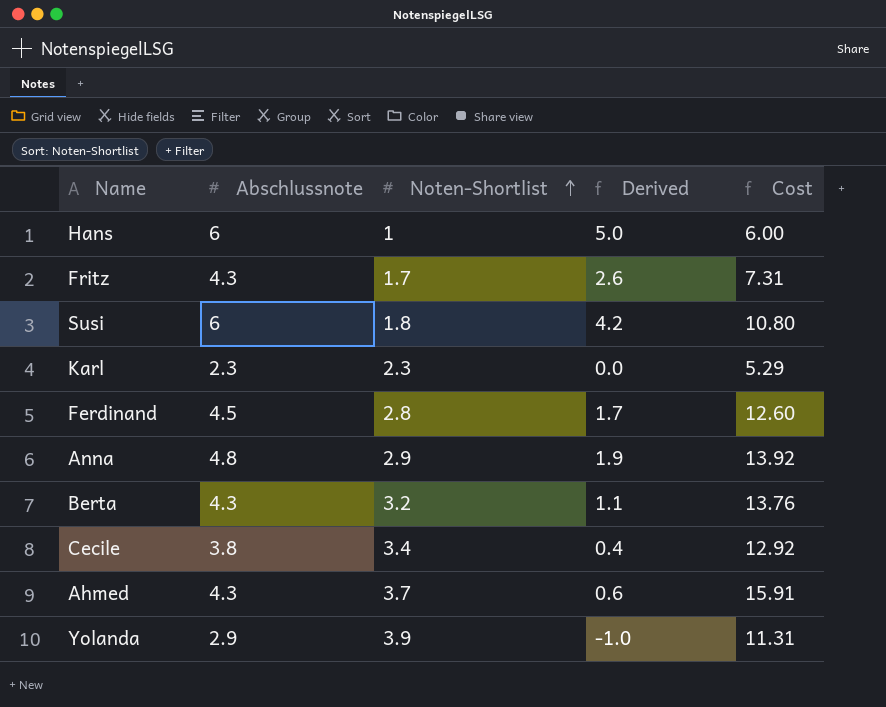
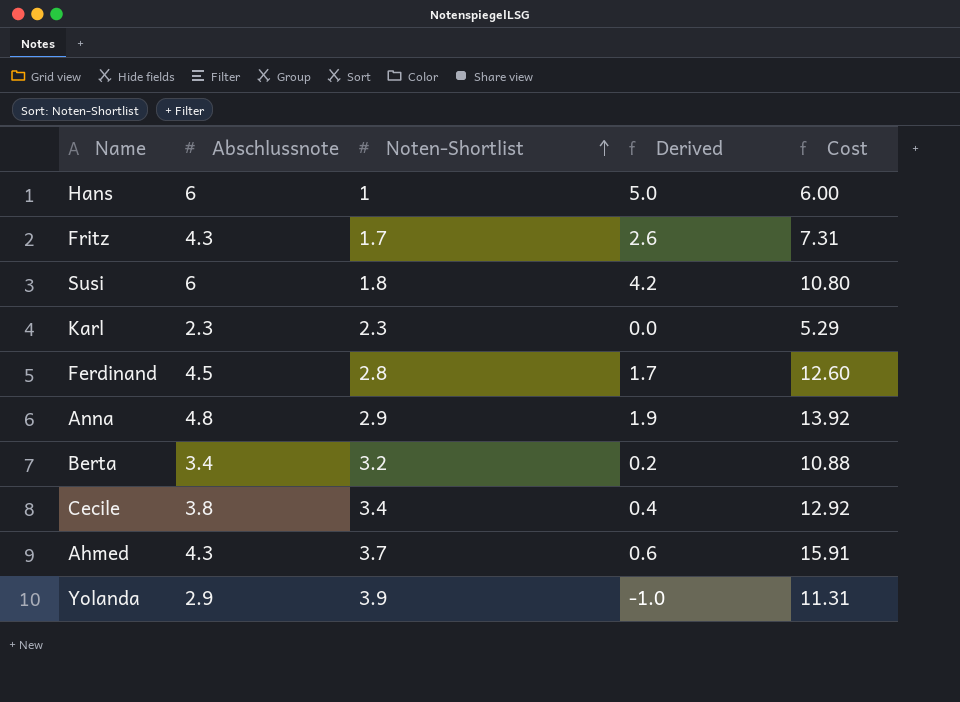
Berta | Abschlussnote: 4.3 -> 3.4
Berta | Derived: 1.1 -> 0.2
Berta | Cost: 13.76 -> 10.88

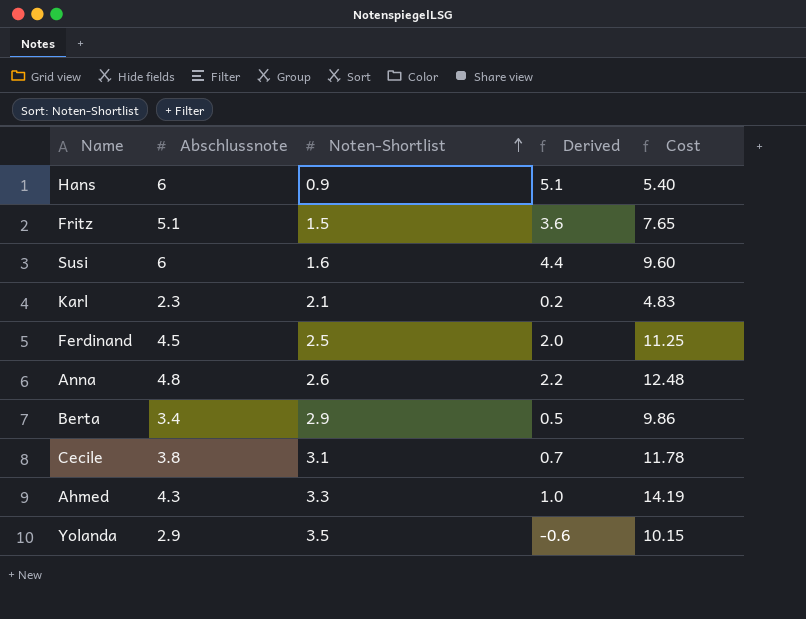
Hans | Noten-Shortlist: 1 -> 0.9
Hans | Derived: 5.0 -> 5.1
Hans | Cost: 6.00 -> 5.40
Fritz | Abschlussnote: 4.3 -> 5.1
Fritz | Noten-Shortlist: 1.7 -> 1.5
Fritz | Derived: 2.6 -> 3.6
Fritz | Cost: 7.31 -> 7.65
Susi | Noten-Shortlist: 1.8 -> 1.6
Susi | Derived: 4.2 -> 4.4
Susi | Cost: 10.80 -> 9.60
Karl | Noten-Shortlist: 2.3 -> 2.1
Karl | Derived: 0.0 -> 0.2
Karl | Cost: 5.29 -> 4.83
Ferdinand | Noten-Shortlist: 2.8 -> 2.5
Ferdinand | Derived: 1.7 -> 2.0
Ferdinand | Cost: 12.60 -> 11.25
Anna | Noten-Shortlist: 2.9 -> 2.6
Anna | Derived: 1.9 -> 2.2
Anna | Cost: 13.92 -> 12.48
Berta | Noten-Shortlist: 3.2 -> 2.9
Berta | Derived: 0.2 -> 0.5
Berta | Cost: 10.88 -> 9.86
Cecile | Noten-Shortlist: 3.4 -> 3.1
Cecile | Derived: 0.4 -> 0.7
Cecile | Cost: 12.92 -> 11.78
Ahmed | Noten-Shortlist: 3.7 -> 3.3
Ahmed | Derived: 0.6 -> 1.0
Ahmed | Cost: 15.91 -> 14.19
Yolanda | Noten-Shortlist: 3.9 -> 3.5
Yolanda | Derived: -1.0 -> -0.6
Yolanda | Cost: 11.31 -> 10.15

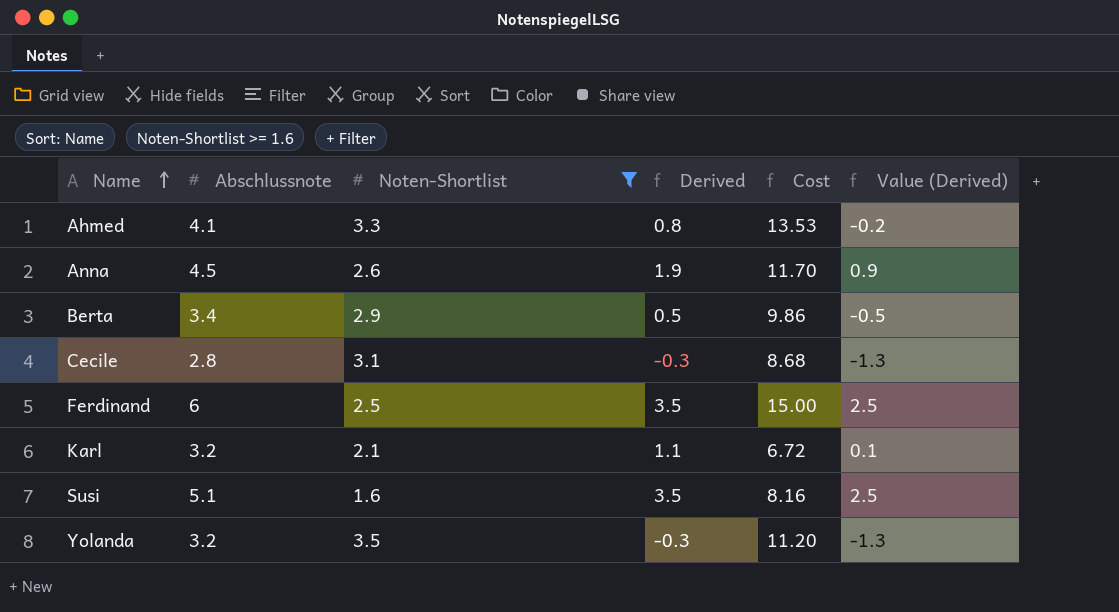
filter: none -> Noten-Shortlist >= 1.6
row order: Noten-Shortlist ascending -> Name ascending
column Value (Derived) | formula: none -> [Derived] - 1
Ahmed | Abschlussnote: 4.3 -> 4.1
Ahmed | Derived: 1.0 -> 0.8
Ahmed | Cost: 14.19 -> 13.53
Anna | Abschlussnote: 4.8 -> 4.5
Anna | Derived: 2.2 -> 1.9
Anna | Cost: 12.48 -> 11.70
Cecile | Abschlussnote: 3.8 -> 2.8
Cecile | Derived: 0.7 -> -0.3
Cecile | Cost: 11.78 -> 8.68
Ferdinand | Abschlussnote: 4.5 -> 6
Ferdinand | Derived: 2.0 -> 3.5
Ferdinand | Cost: 11.25 -> 15.00
Karl | Abschlussnote: 2.3 -> 3.2
Karl | Derived: 0.2 -> 1.1
Karl | Cost: 4.83 -> 6.72
Susi | Abschlussnote: 6 -> 5.1
Susi | Derived: 4.4 -> 3.5
Susi | Cost: 9.60 -> 8.16
Yolanda | Abschlussnote: 2.9 -> 3.2
Yolanda | Derived: -0.6 -> -0.3
Yolanda | Cost: 10.15 -> 11.20

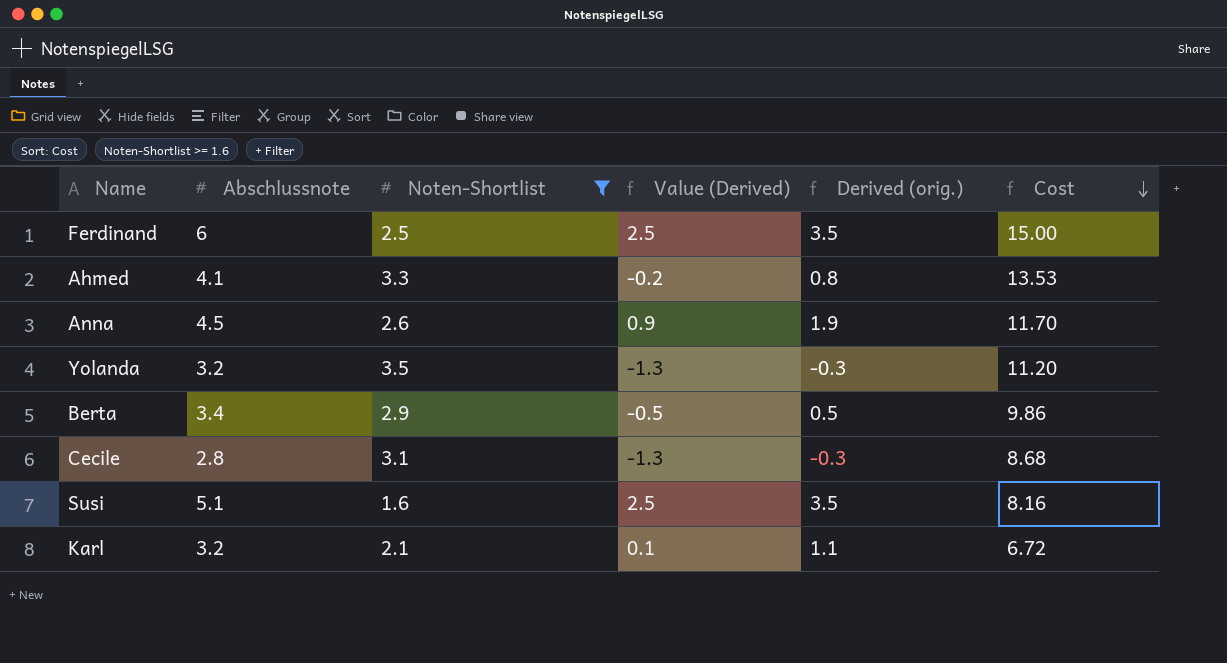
row order: Name ascending -> Cost descending
column Value (Derived) | position: 6 -> 4
column name: Derived -> Derived (orig.)

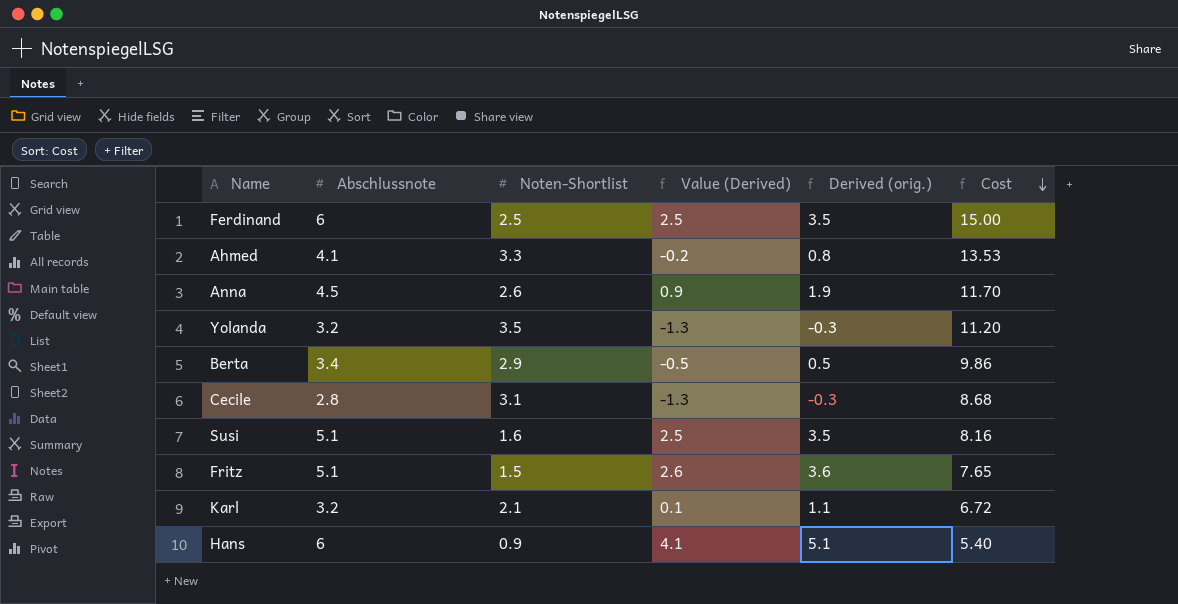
filter: Noten-Shortlist >= 1.6 -> none

